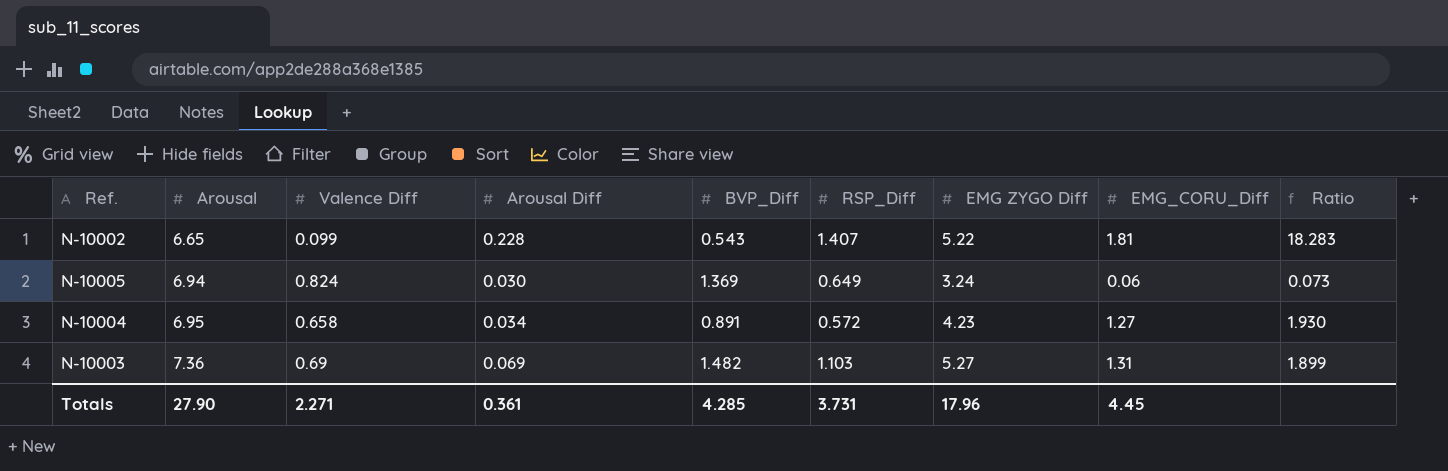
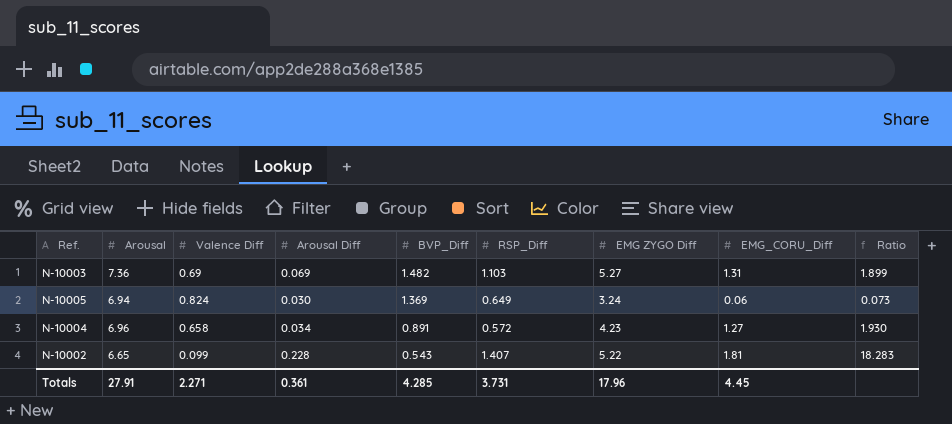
row order: Arousal ascending -> BVP_Diff descending
N-10004 | Arousal: 6.95 -> 6.96
Totals | Arousal: 27.90 -> 27.91

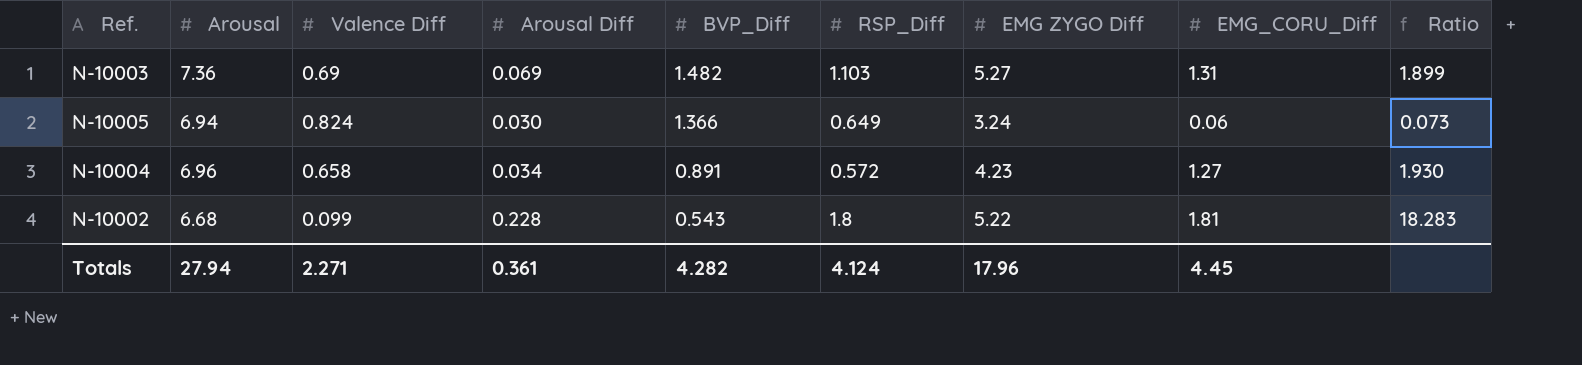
N-10005 | BVP_Diff: 1.369 -> 1.366
N-10002 | Arousal: 6.65 -> 6.68
N-10002 | RSP_Diff: 1.407 -> 1.8
Totals | Arousal: 27.91 -> 27.94
Totals | BVP_Diff: 4.285 -> 4.282
Totals | RSP_Diff: 3.731 -> 4.124

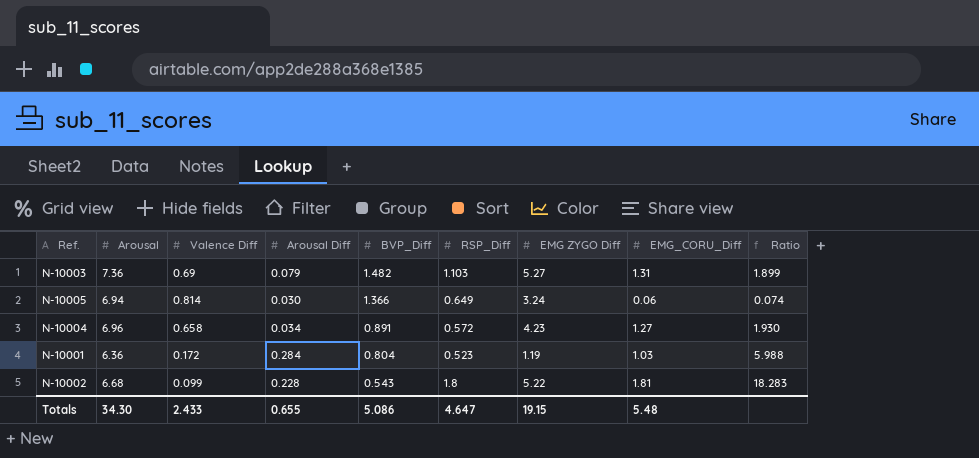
N-10003 | Arousal Diff: 0.069 -> 0.079
N-10005 | Valence Diff: 0.824 -> 0.814
N-10005 | Ratio: 0.073 -> 0.074
row N-10001: none -> 6.36 | 0.172 | 0.284 | 0.804 | 0.523 | 1.19 | 1.03 | 5.988
Totals | Arousal: 27.94 -> 34.30
Totals | Valence Diff: 2.271 -> 2.433
Totals | Arousal Diff: 0.361 -> 0.655
Totals | BVP_Diff: 4.282 -> 5.086
Totals | RSP_Diff: 4.124 -> 4.647
Totals | EMG ZYGO Diff: 17.96 -> 19.15
Totals | EMG_CORU_Diff: 4.45 -> 5.48

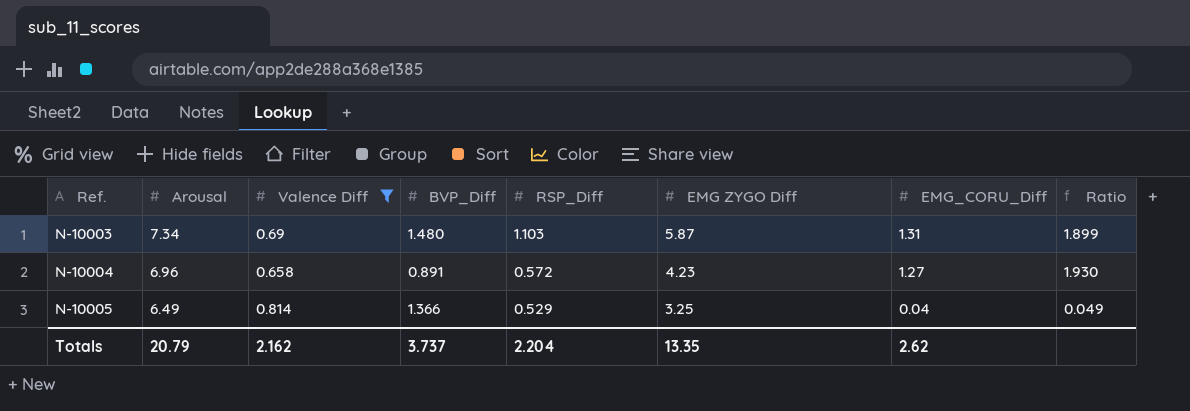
filter: none -> Valence Diff >= 0.658
row order: BVP_Diff descending -> Ref. ascending
column Arousal Diff | position: 4 -> none
N-10003 | Arousal: 7.36 -> 7.34
N-10003 | BVP_Diff: 1.482 -> 1.480
N-10003 | EMG ZYGO Diff: 5.27 -> 5.87
N-10005 | Arousal: 6.94 -> 6.49
N-10005 | RSP_Diff: 0.649 -> 0.529
N-10005 | EMG ZYGO Diff: 3.24 -> 3.25
N-10005 | EMG_CORU_Diff: 0.06 -> 0.04
N-10005 | Ratio: 0.074 -> 0.049
Totals | Arousal: 34.30 -> 20.79
Totals | Valence Diff: 2.433 -> 2.162
Totals | BVP_Diff: 5.086 -> 3.737
Totals | RSP_Diff: 4.647 -> 2.204
Totals | EMG ZYGO Diff: 19.15 -> 13.35
Totals | EMG_CORU_Diff: 5.48 -> 2.62

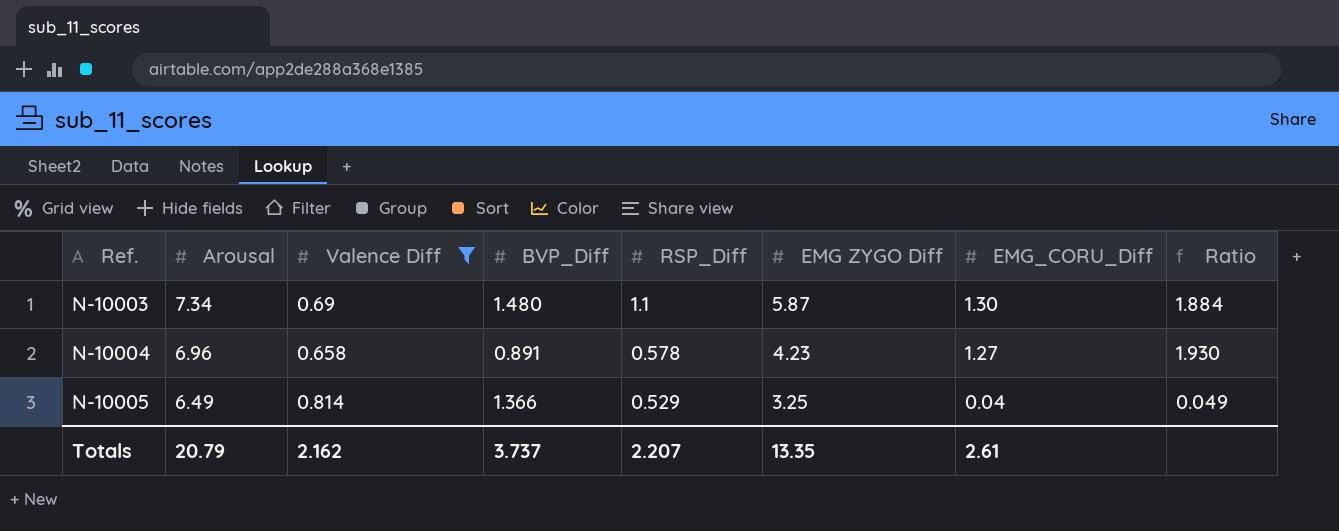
N-10003 | RSP_Diff: 1.103 -> 1.1
N-10003 | EMG_CORU_Diff: 1.31 -> 1.30
N-10003 | Ratio: 1.899 -> 1.884
N-10004 | RSP_Diff: 0.572 -> 0.578
Totals | RSP_Diff: 2.204 -> 2.207
Totals | EMG_CORU_Diff: 2.62 -> 2.61

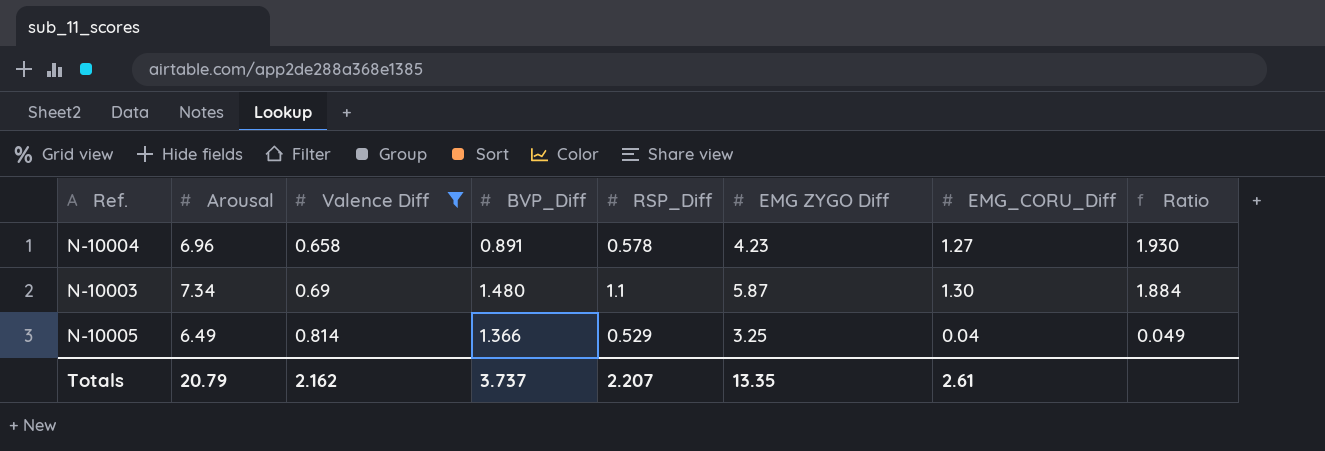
row order: Ref. ascending -> Valence Diff ascending

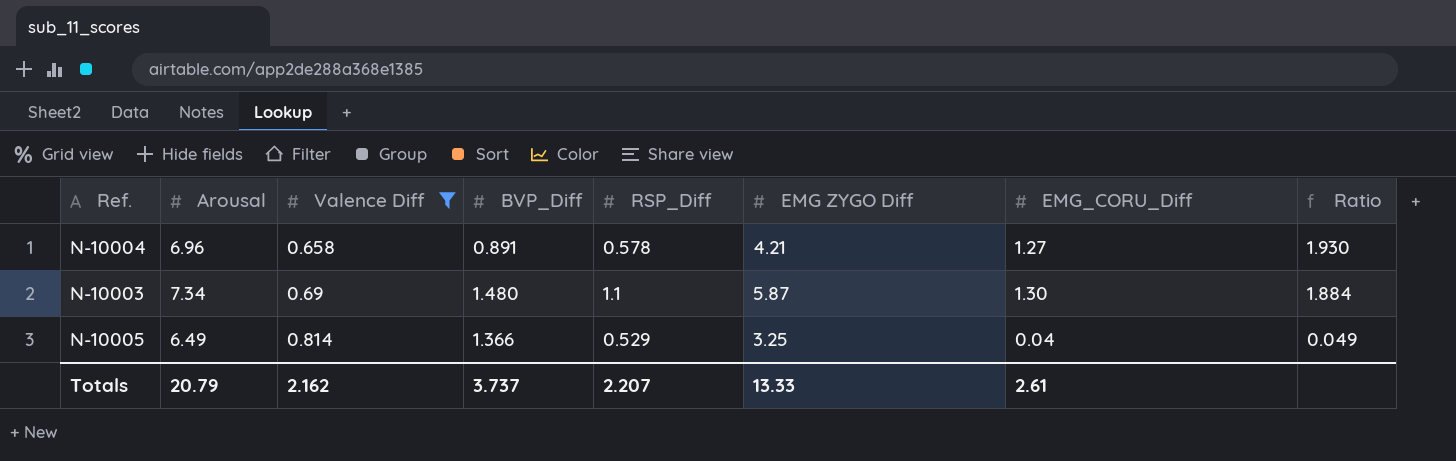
N-10004 | EMG ZYGO Diff: 4.23 -> 4.21
Totals | EMG ZYGO Diff: 13.35 -> 13.33

